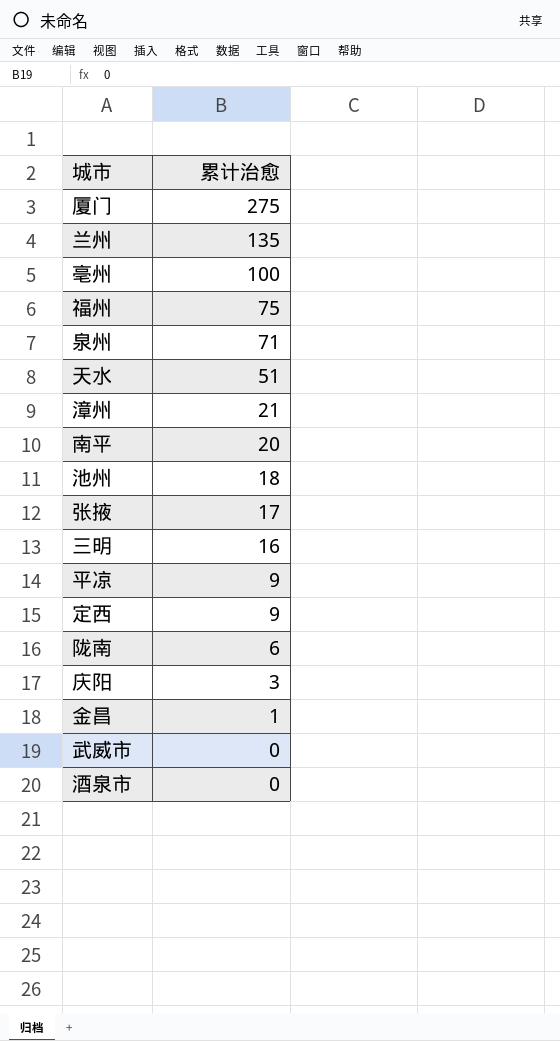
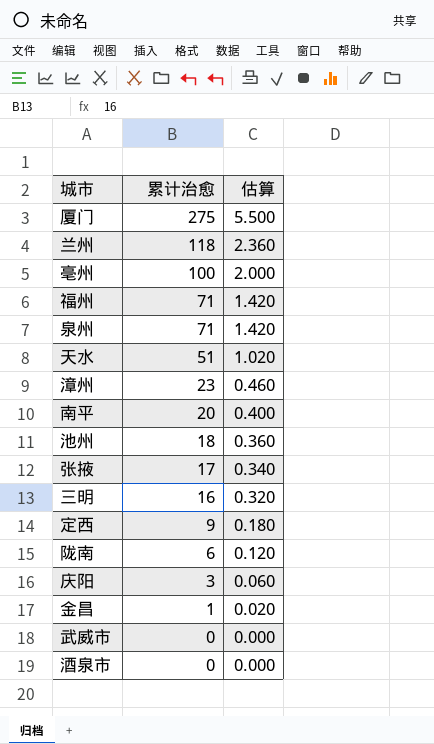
column 估算 | formula: none -> [累计治愈] * 0.02
row 平凉: 9 -> none
兰州 | 累计治愈: 135 -> 118
福州 | 累计治愈: 75 -> 71
漳州 | 累计治愈: 21 -> 23

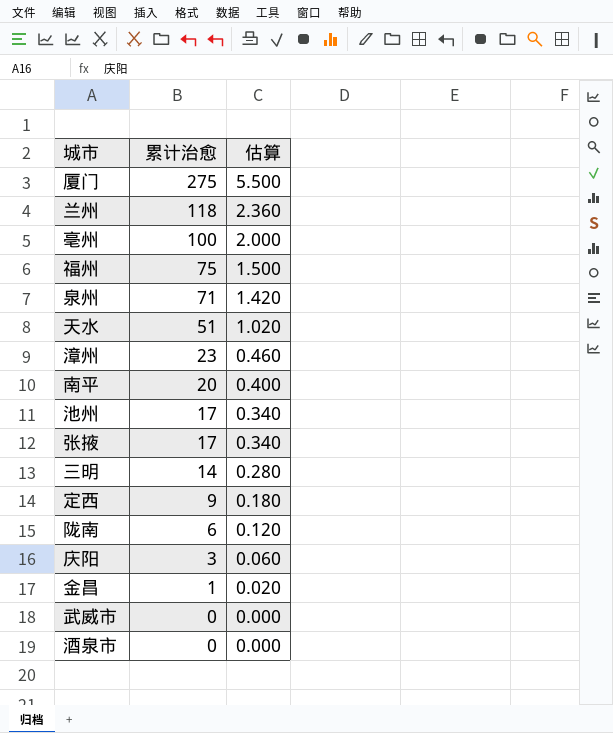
福州 | 累计治愈: 71 -> 75
福州 | 估算: 1.420 -> 1.500
池州 | 累计治愈: 18 -> 17
池州 | 估算: 0.360 -> 0.340
三明 | 累计治愈: 16 -> 14
三明 | 估算: 0.320 -> 0.280

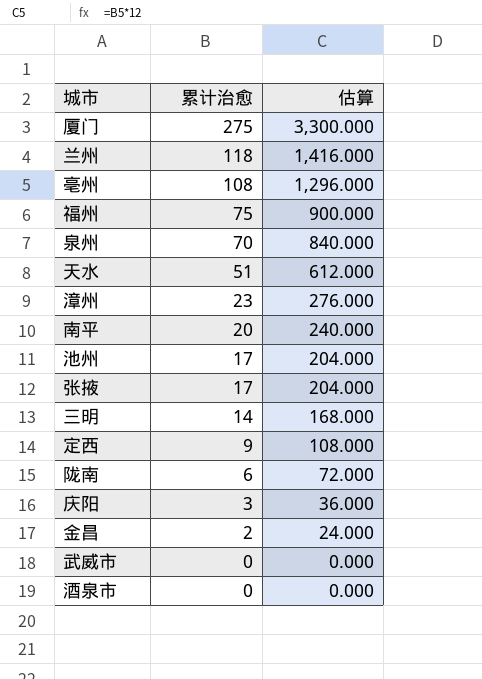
column 估算 | formula: [累计治愈] * 0.02 -> [累计治愈] * 12
亳州 | 累计治愈: 100 -> 108
泉州 | 累计治愈: 71 -> 70
金昌 | 累计治愈: 1 -> 2

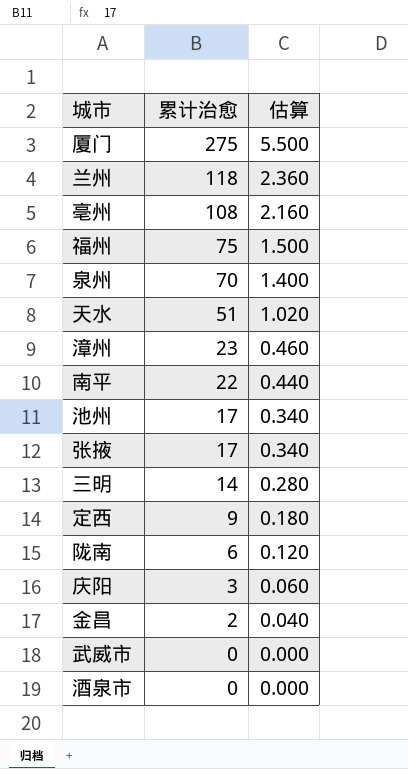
column 估算 | formula: [累计治愈] * 12 -> [累计治愈] * 0.02
南平 | 累计治愈: 20 -> 22

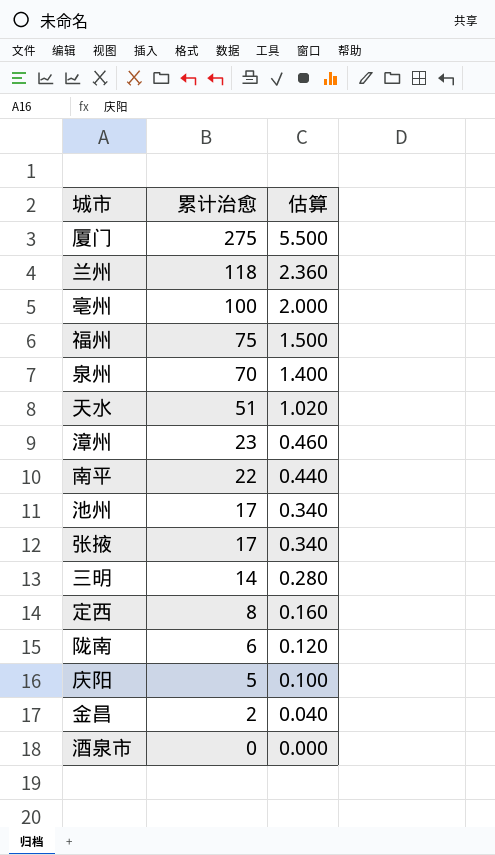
row 武威市: 0 | 0.000 -> none
亳州 | 累计治愈: 108 -> 100
亳州 | 估算: 2.160 -> 2.000
定西 | 累计治愈: 9 -> 8
定西 | 估算: 0.180 -> 0.160
庆阳 | 累计治愈: 3 -> 5
庆阳 | 估算: 0.060 -> 0.100

